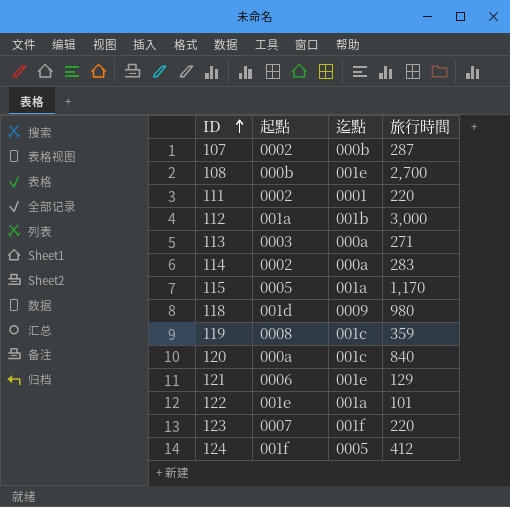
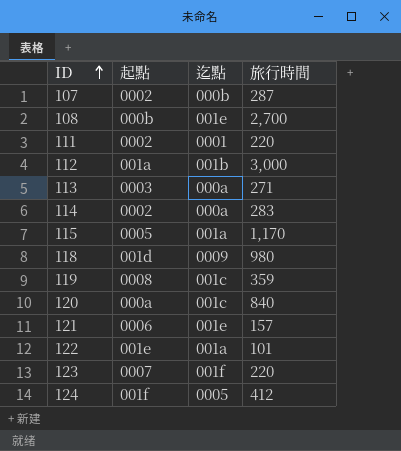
121 | 旅行時間: 129 -> 157

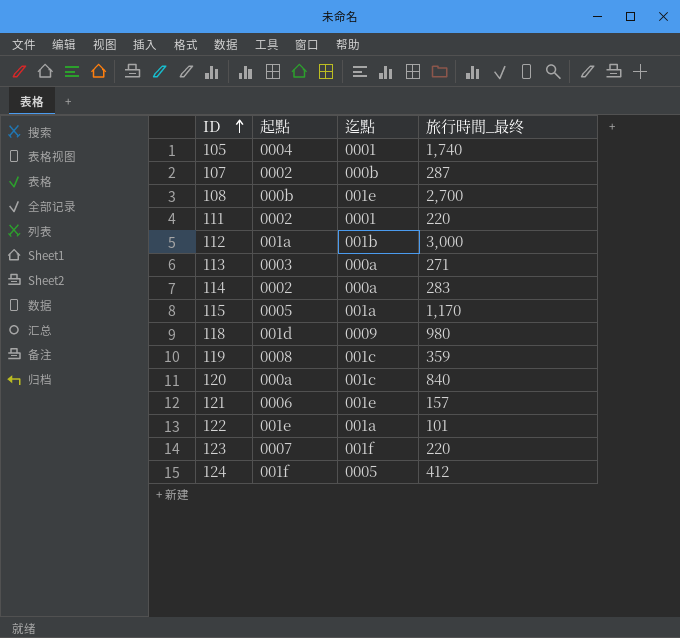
column name: 旅行時間 -> 旅行時間_最终
row 105: none -> 0004 | 0001 | 1,740

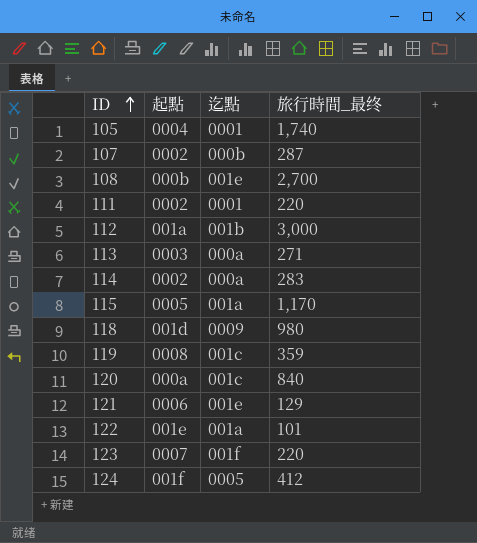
121 | 旅行時間_最终: 157 -> 129

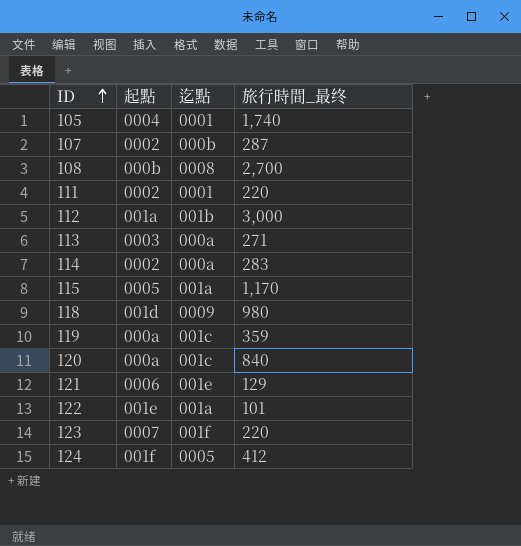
108 | 迄點: 001e -> 0008
119 | 起點: 0008 -> 000a

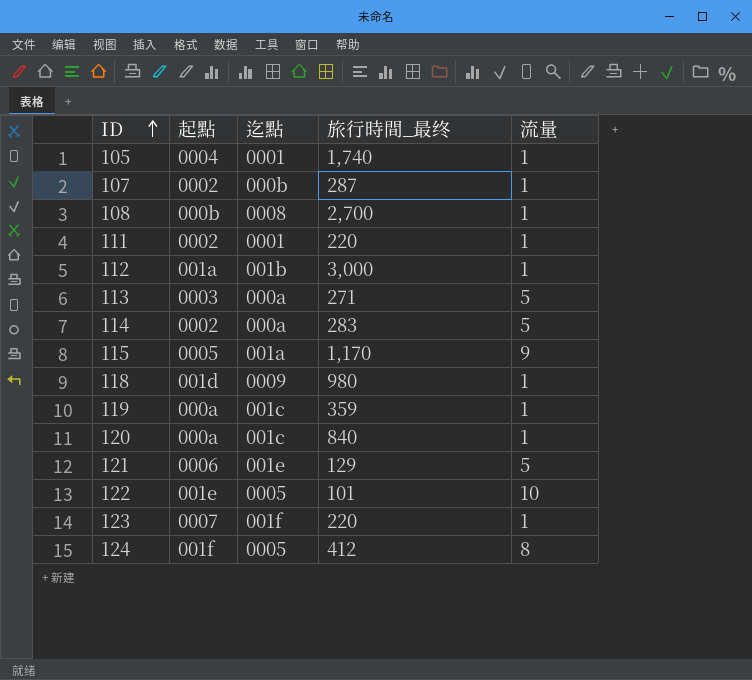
column 流量 | position: none -> 5
122 | 迄點: 001a -> 0005

